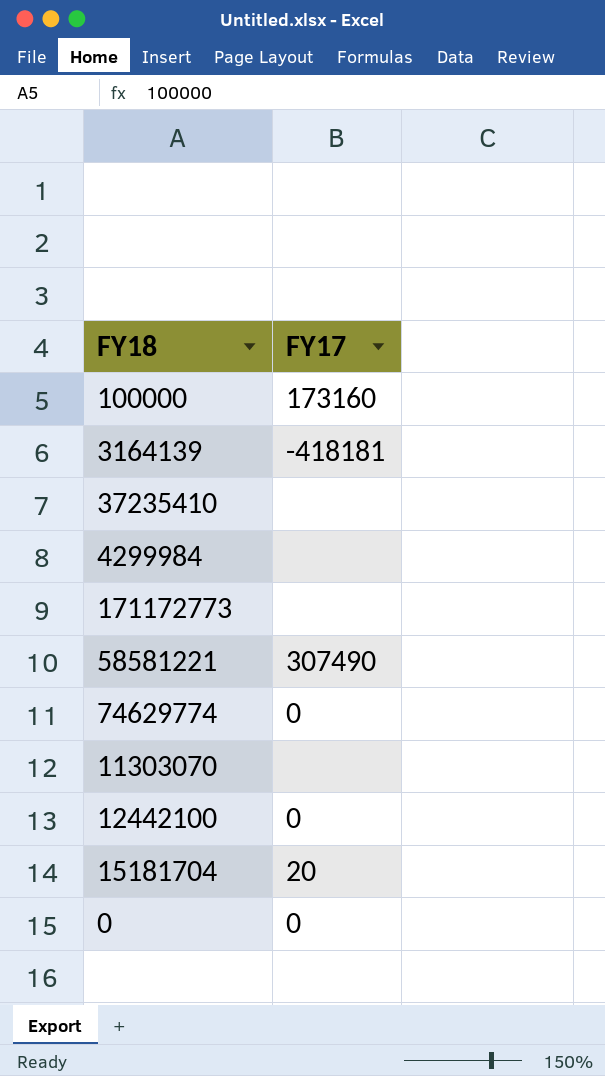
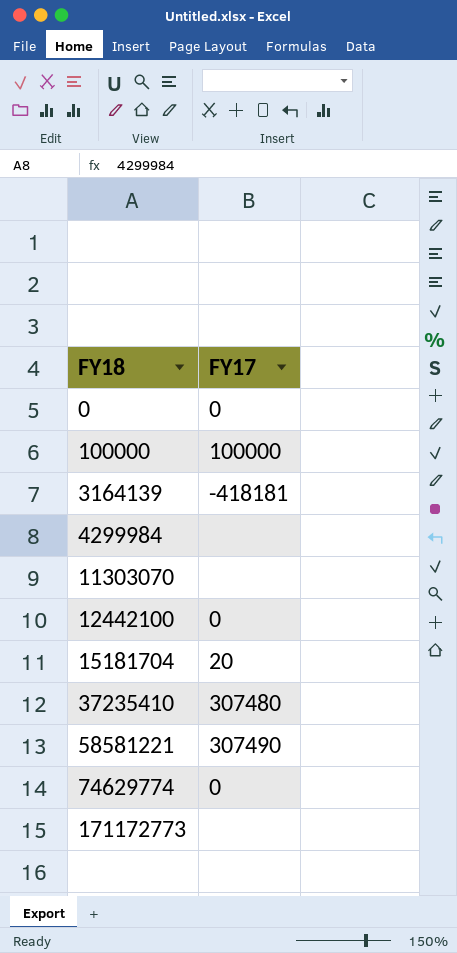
row order: none -> FY18 ascending
100000 | FY17: 173160 -> 100000
37235410 | FY17: none -> 307480

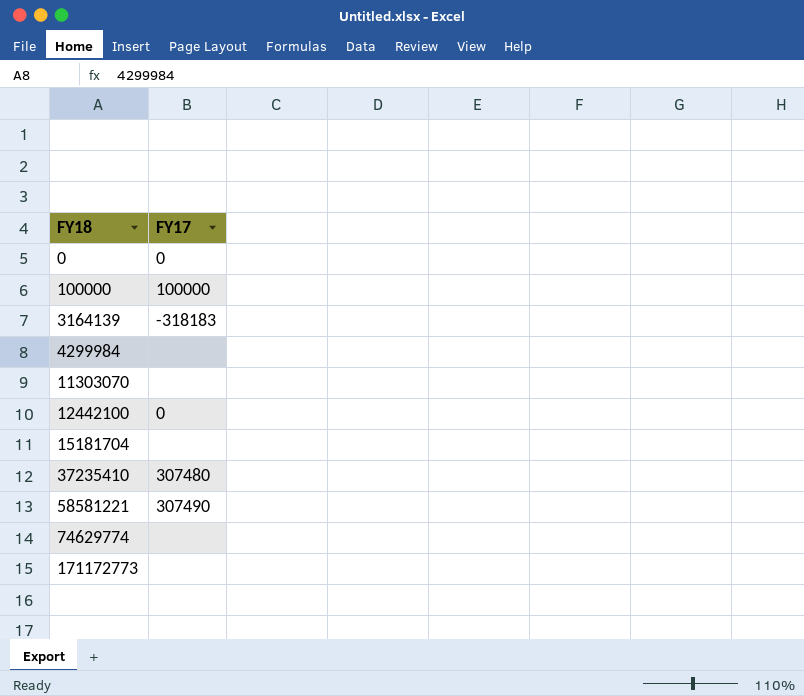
3164139 | FY17: -418181 -> -318183
15181704 | FY17: 20 -> none
74629774 | FY17: 0 -> none

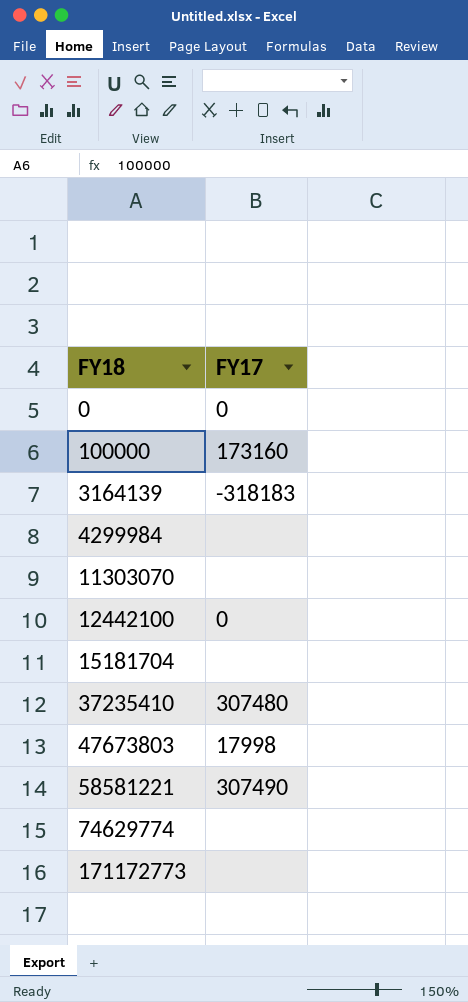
100000 | FY17: 100000 -> 173160
row 47673803: none -> 17998

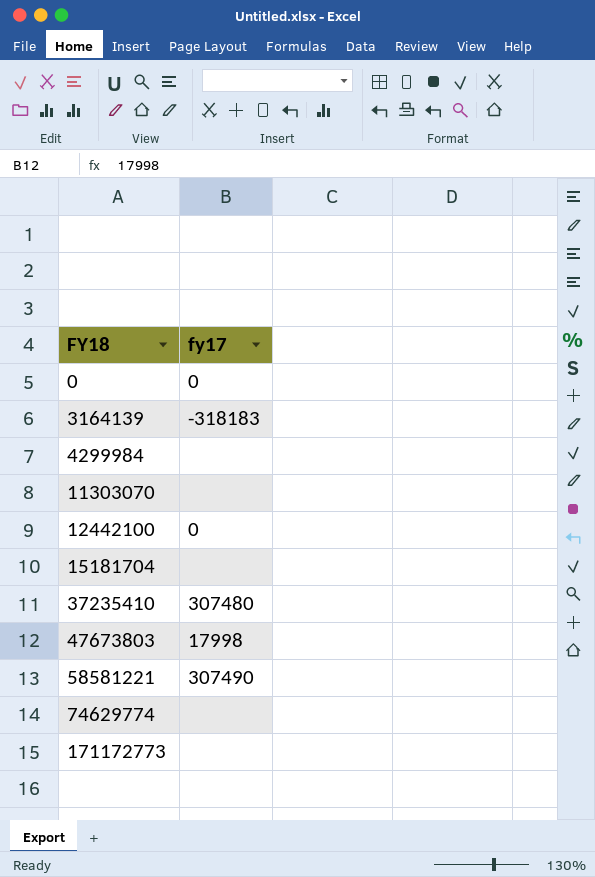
column name: FY17 -> fy17
row 100000: 173160 -> none

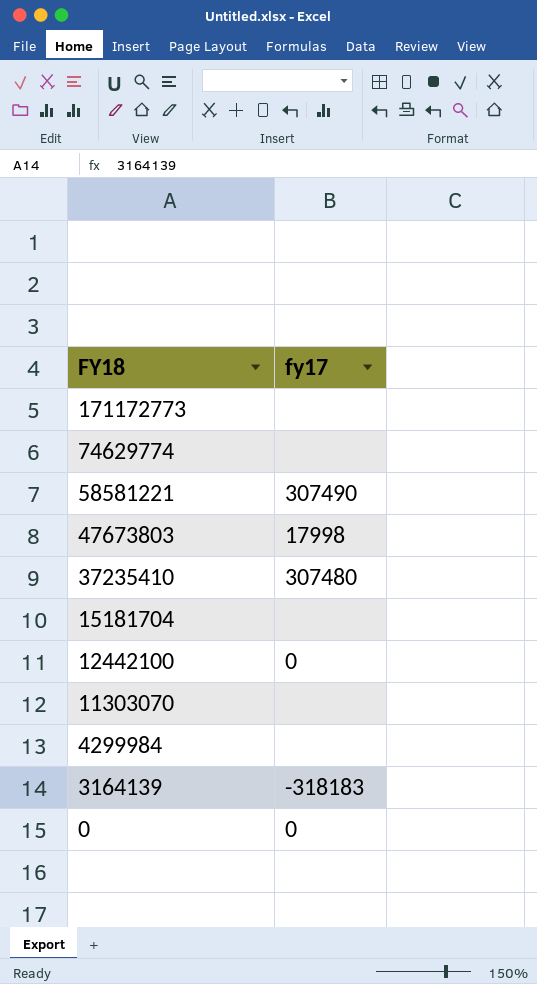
row order: FY18 ascending -> FY18 descending

